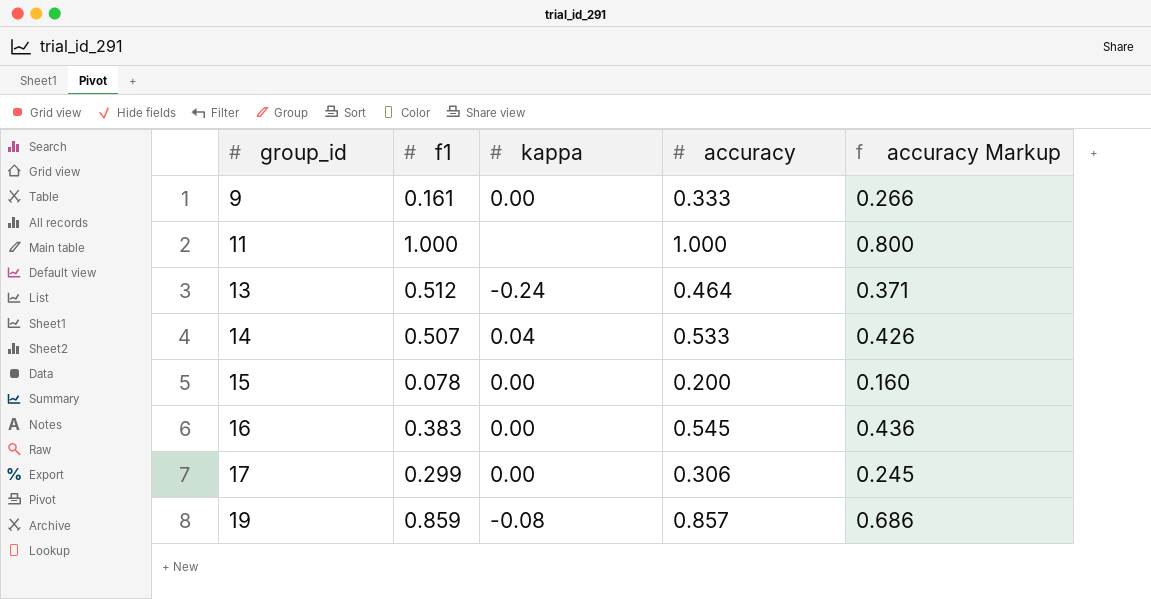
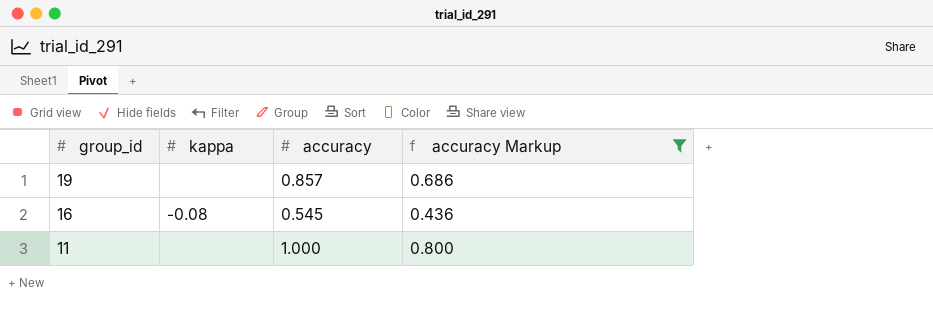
filter: none -> accuracy Markup >= 0.436
row order: group_id ascending -> group_id descending
column f1 | position: 2 -> none
19 | kappa: -0.08 -> none
16 | kappa: 0.00 -> -0.08

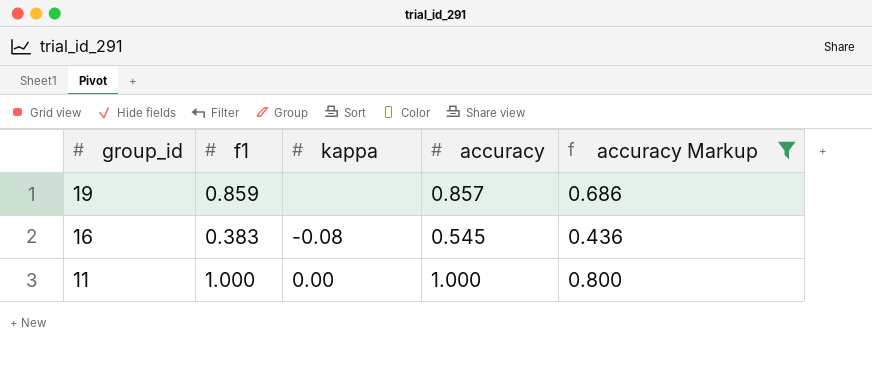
column f1 | position: none -> 2
11 | kappa: none -> 0.00

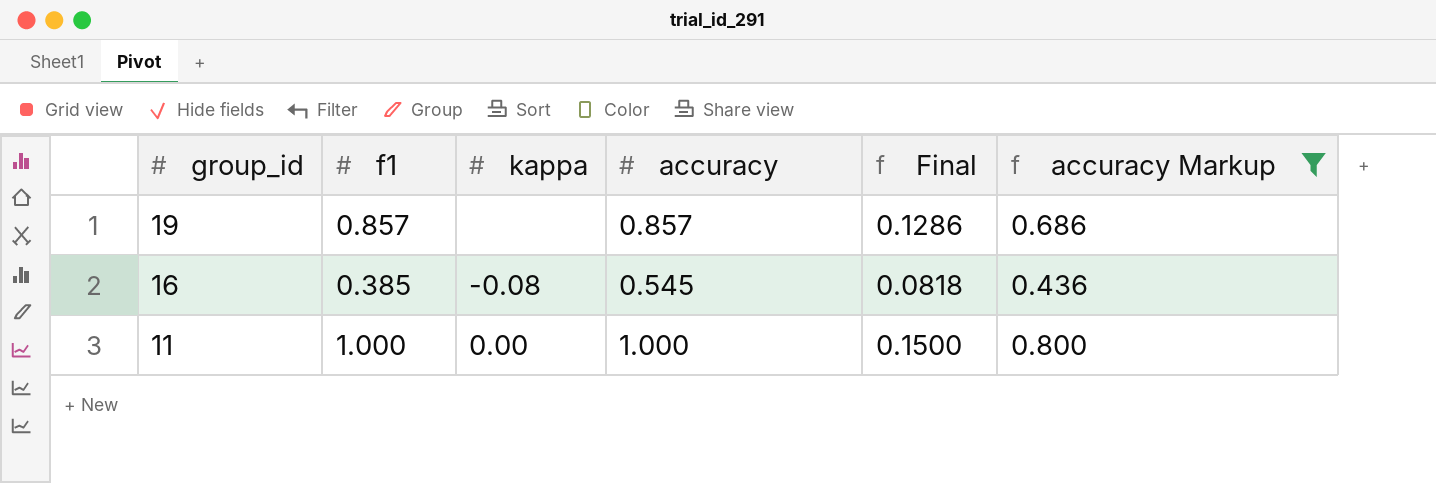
column Final | formula: none -> [accuracy] * 0.15
19 | f1: 0.859 -> 0.857
16 | f1: 0.383 -> 0.385

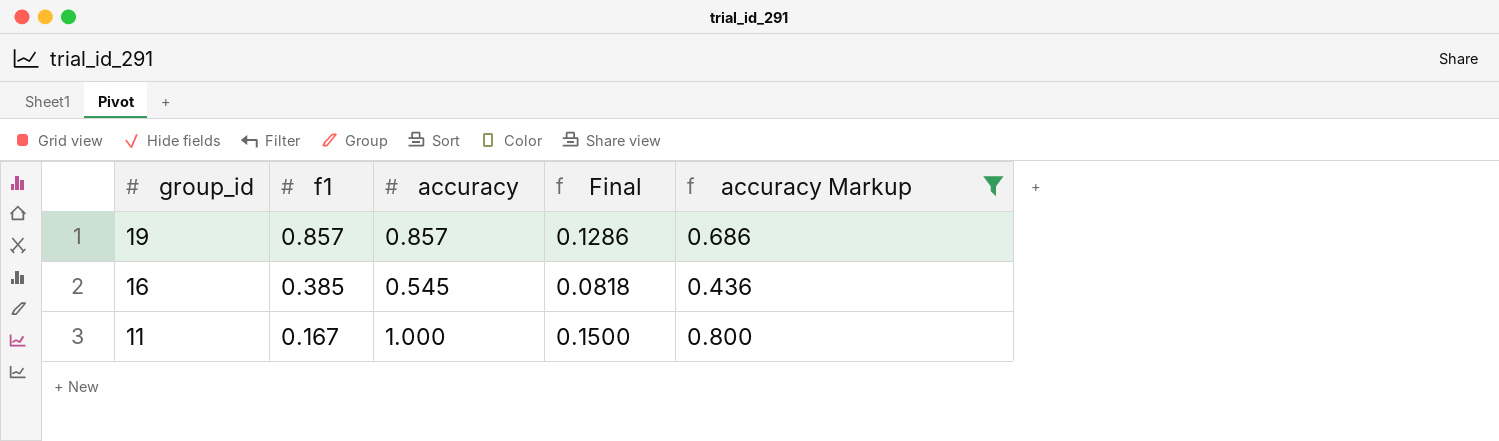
column kappa | position: 3 -> none
11 | f1: 1.000 -> 0.167

